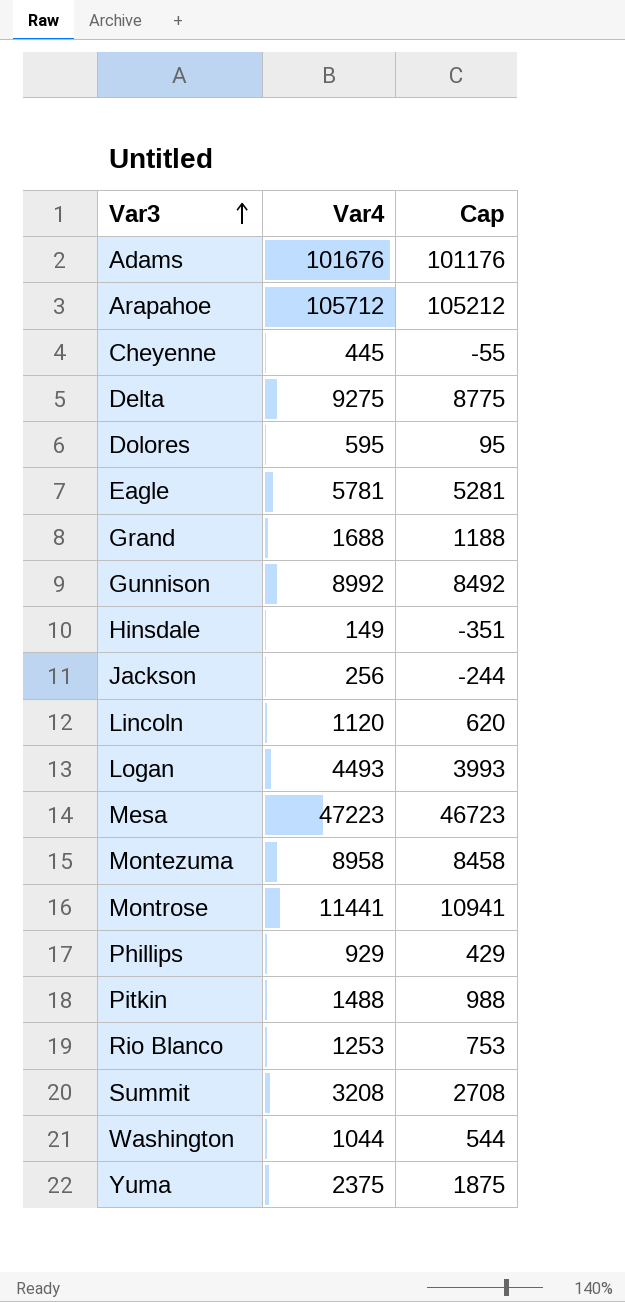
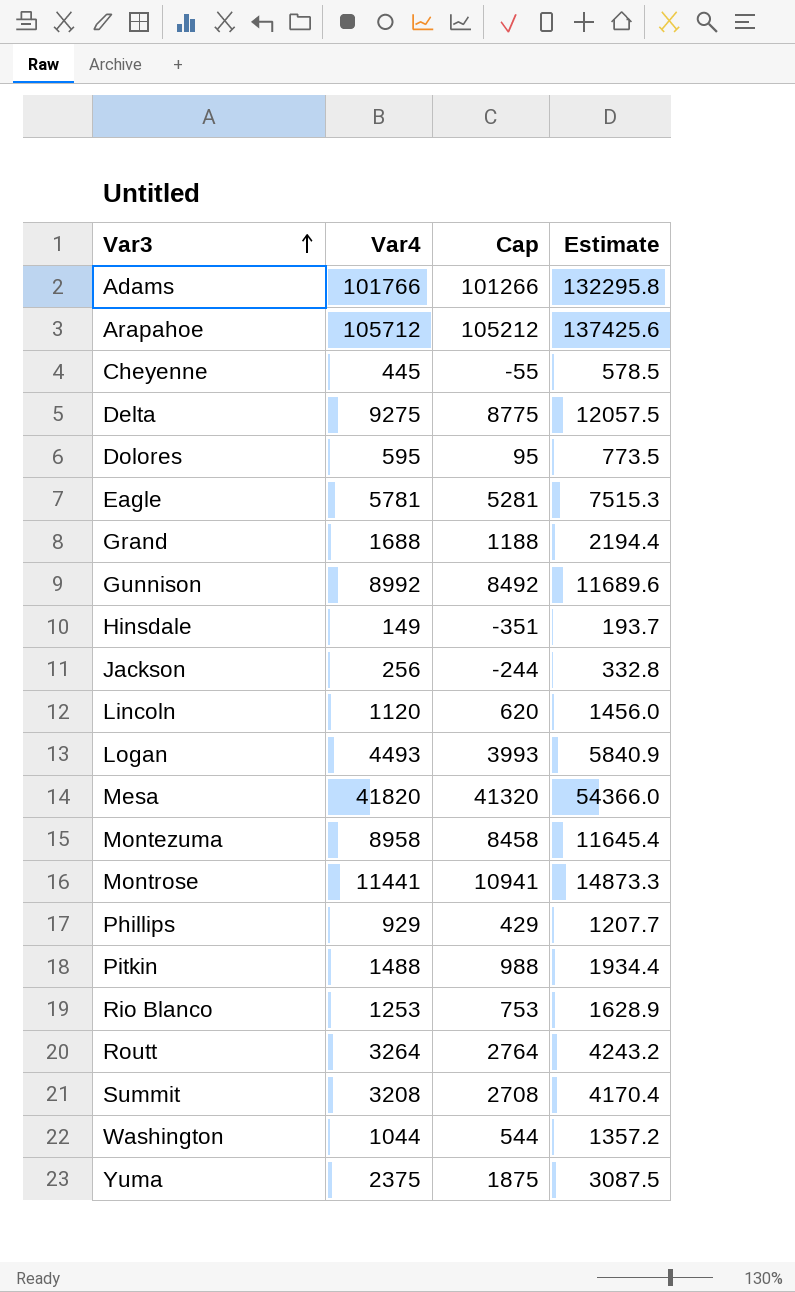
column Estimate | formula: none -> [Var4] * 1.3
Adams | Var4: 101676 -> 101766
Adams | Cap: 101176 -> 101266
Mesa | Var4: 47223 -> 41820
Mesa | Cap: 46723 -> 41320
row Routt: none -> 3264 | 2764 | 4243.2

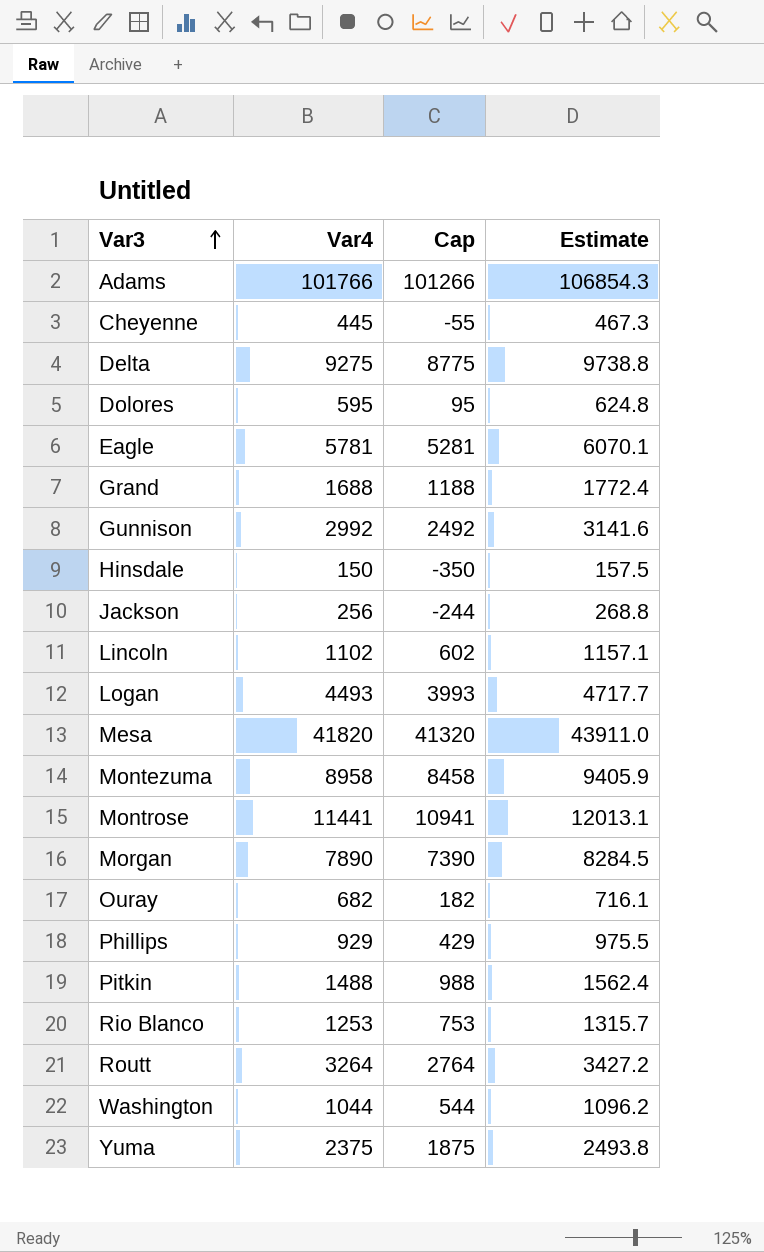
column Estimate | formula: [Var4] * 1.3 -> [Var4] * 1.05
row Arapahoe: 105712 | 105212 | 137425.6 -> none
row Summit: 3208 | 2708 | 4170.4 -> none
Gunnison | Var4: 8992 -> 2992
Gunnison | Cap: 8492 -> 2492
Hinsdale | Var4: 149 -> 150
Hinsdale | Cap: -351 -> -350
Lincoln | Var4: 1120 -> 1102
Lincoln | Cap: 620 -> 602
row Morgan: none -> 7890 | 7390 | 8284.5
row Ouray: none -> 682 | 182 | 716.1

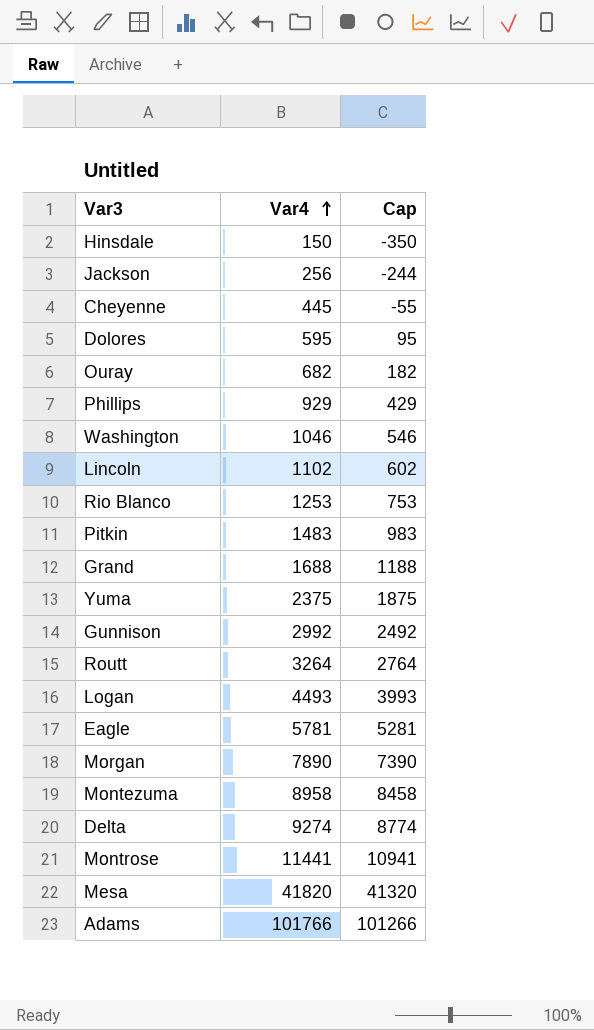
row order: Var3 ascending -> Var4 ascending
column Estimate | formula: [Var4] * 1.05 -> none
Washington | Var4: 1044 -> 1046
Washington | Cap: 544 -> 546
Pitkin | Var4: 1488 -> 1483
Pitkin | Cap: 988 -> 983
Delta | Var4: 9275 -> 9274
Delta | Cap: 8775 -> 8774

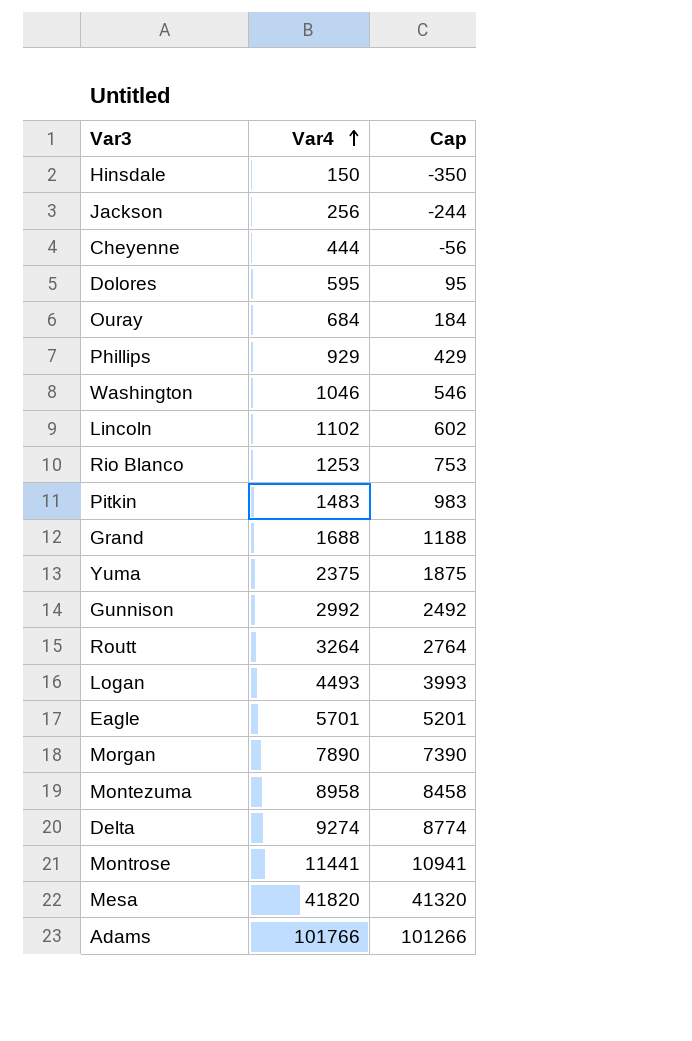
Cheyenne | Var4: 445 -> 444
Cheyenne | Cap: -55 -> -56
Ouray | Var4: 682 -> 684
Ouray | Cap: 182 -> 184
Eagle | Var4: 5781 -> 5701
Eagle | Cap: 5281 -> 5201

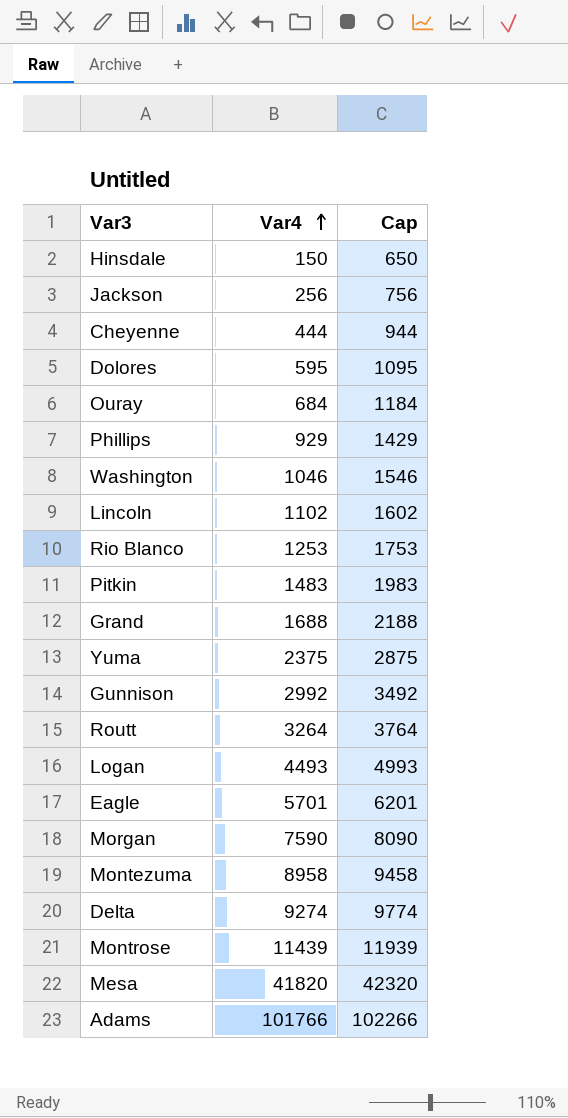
column Cap | formula: [Var4] - 500 -> [Var4] + 500
Morgan | Var4: 7890 -> 7590
Montrose | Var4: 11441 -> 11439

